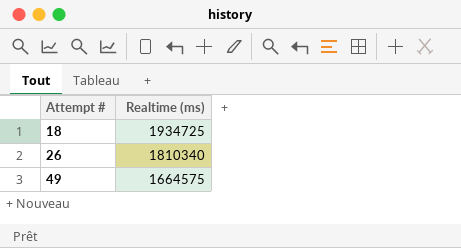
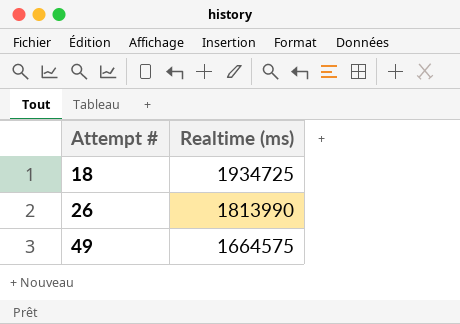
26 | Realtime (ms): 1810340 -> 1813990

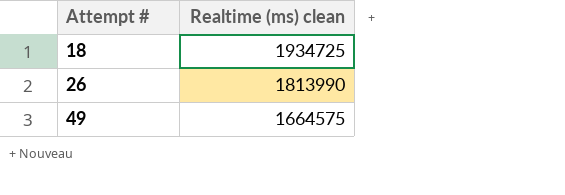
column name: Realtime (ms) -> Realtime (ms) clean

